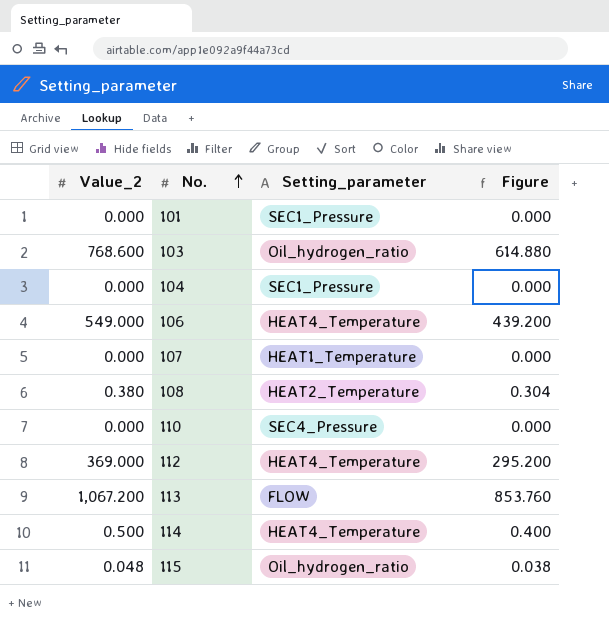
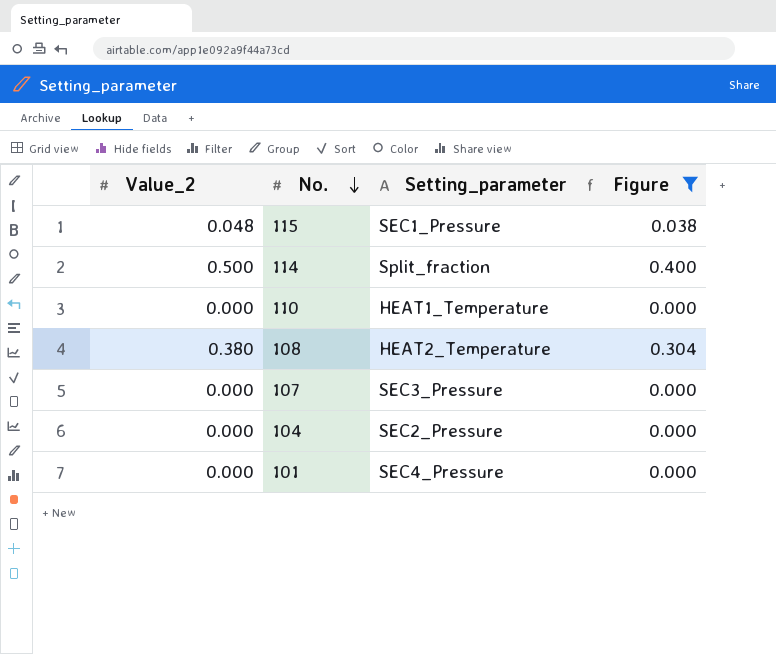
filter: none -> Figure <= 0.400
row order: No. ascending -> No. descending
115 | Setting_parameter: Oil_hydrogen_ratio -> SEC1_Pressure
114 | Setting_parameter: HEAT4_Temperature -> Split_fraction
110 | Setting_parameter: SEC4_Pressure -> HEAT1_Temperature
107 | Setting_parameter: HEAT1_Temperature -> SEC3_Pressure
104 | Setting_parameter: SEC1_Pressure -> SEC2_Pressure
101 | Setting_parameter: SEC1_Pressure -> SEC4_Pressure

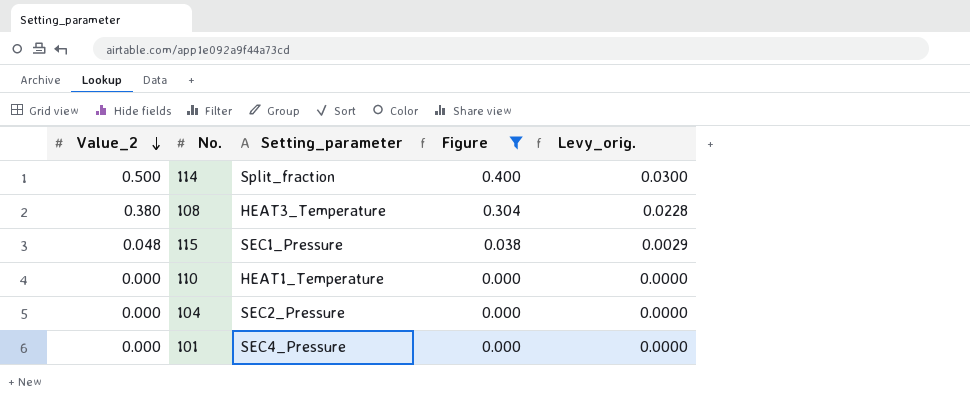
row order: No. descending -> Value_2 descending
column Levy_orig. | formula: none -> [Value_2] * 0.06
row 107: 0.000 | SEC3_Pressure | 0.000 -> none
108 | Setting_parameter: HEAT2_Temperature -> HEAT3_Temperature

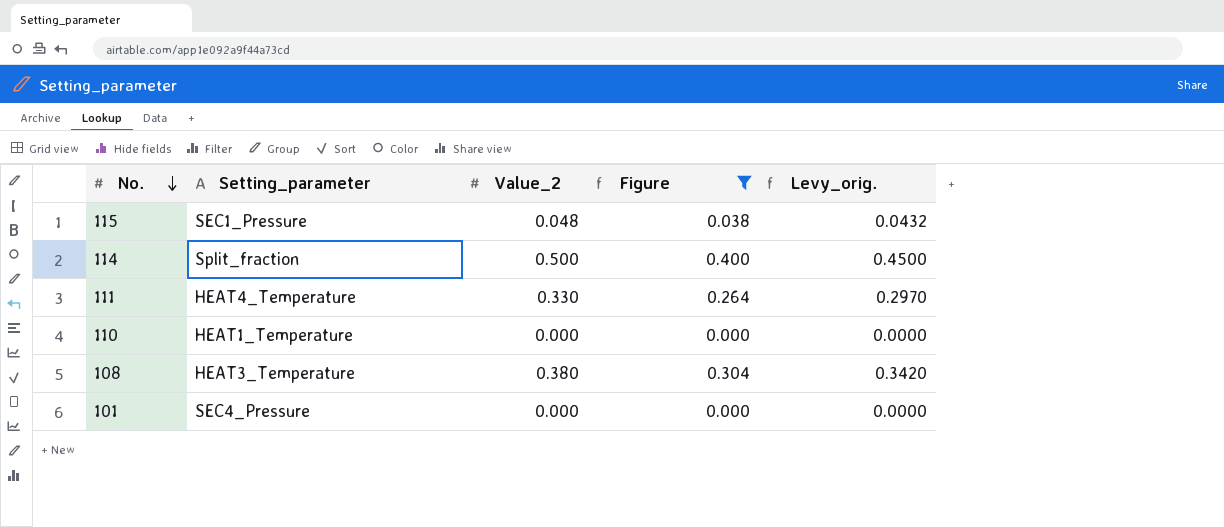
row order: Value_2 descending -> No. descending
column Value_2 | position: 1 -> 3
column Levy_orig. | formula: [Value_2] * 0.06 -> [Value_2] * 0.9
row 104: 0.000 | SEC2_Pressure | 0.000 | 0.0000 -> none
row 111: none -> HEAT4_Temperature | 0.330 | 0.264 | 0.2970

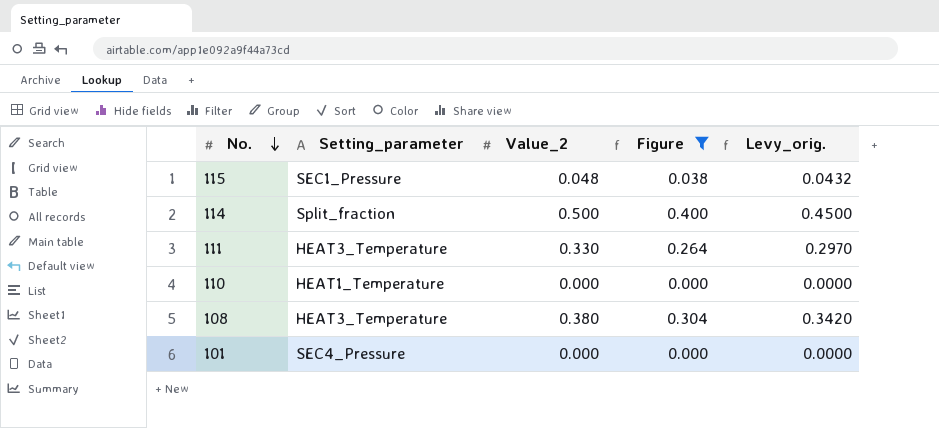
111 | Setting_parameter: HEAT4_Temperature -> HEAT3_Temperature

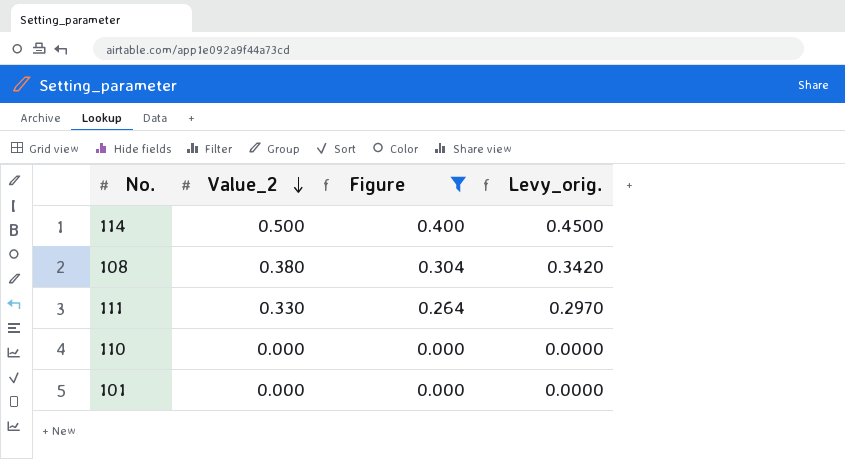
row order: No. descending -> Value_2 descending
column Setting_parameter | position: 2 -> none
row 115: SEC1_Pressure | 0.048 | 0.038 | 0.0432 -> none

